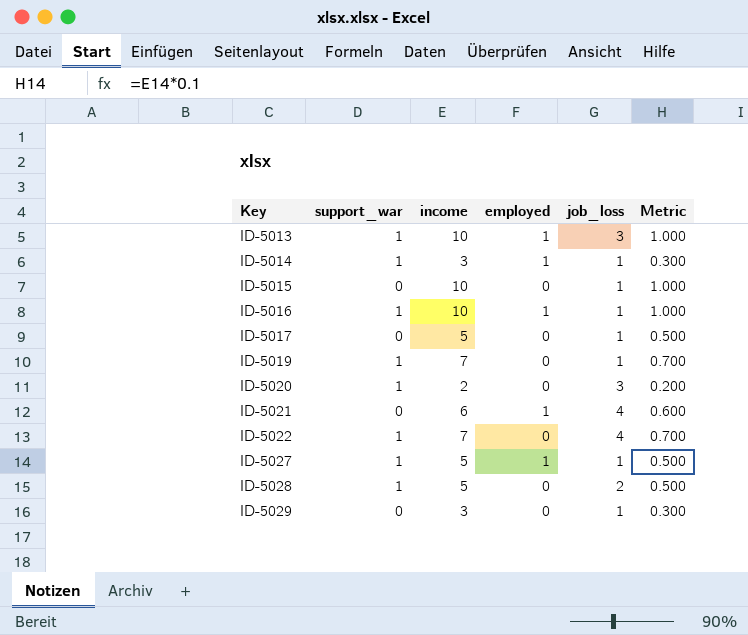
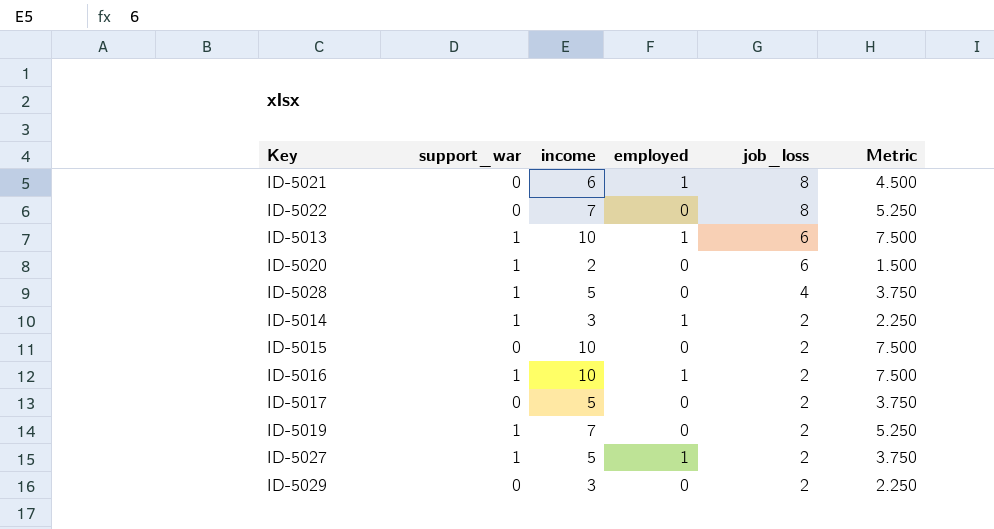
row order: Key ascending -> job_loss descending
column Metric | formula: [income] * 0.1 -> [income] * 0.75
ID-5021 | job_loss: 4 -> 8
ID-5022 | support_war: 1 -> 0
ID-5022 | job_loss: 4 -> 8
ID-5013 | job_loss: 3 -> 6
ID-5020 | job_loss: 3 -> 6
ID-5028 | job_loss: 2 -> 4
ID-5014 | job_loss: 1 -> 2
ID-5015 | job_loss: 1 -> 2
ID-5016 | job_loss: 1 -> 2
ID-5017 | job_loss: 1 -> 2
ID-5019 | job_loss: 1 -> 2
ID-5027 | job_loss: 1 -> 2
ID-5029 | job_loss: 1 -> 2

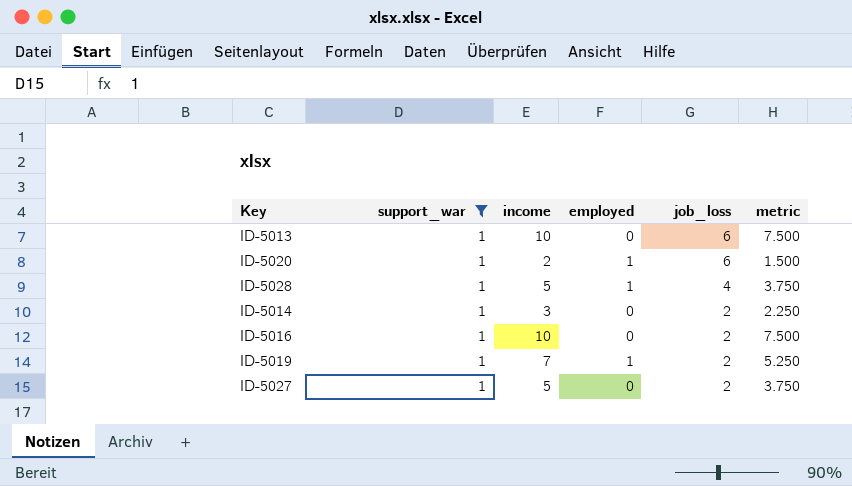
filter: none -> support_war = 1
column name: Metric -> metric
ID-5013 | employed: 1 -> 0
ID-5020 | employed: 0 -> 1
ID-5028 | employed: 0 -> 1
ID-5014 | employed: 1 -> 0
ID-5016 | employed: 1 -> 0
ID-5019 | employed: 0 -> 1
ID-5027 | employed: 1 -> 0

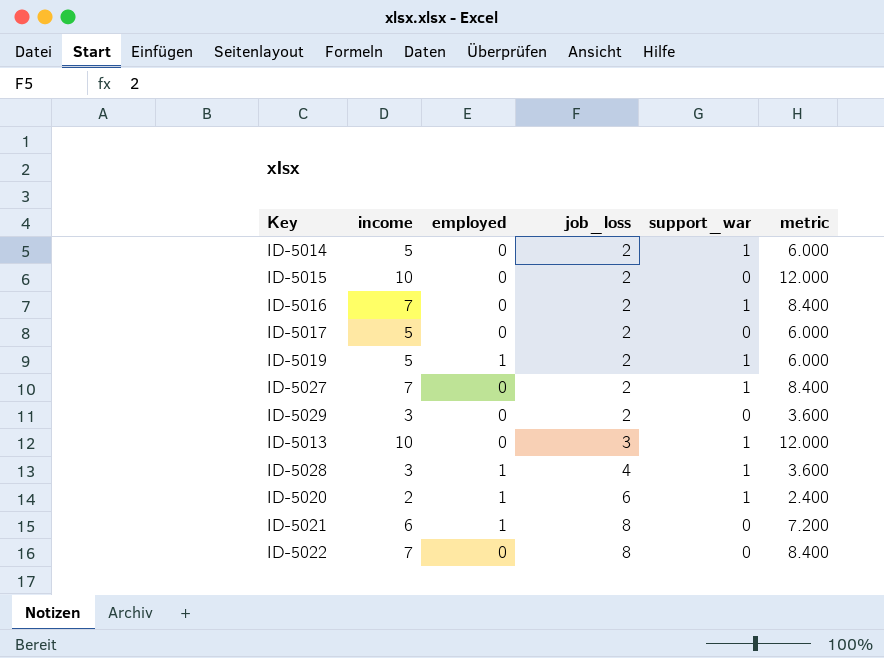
filter: support_war = 1 -> none
row order: job_loss descending -> job_loss ascending
column support_war | position: 2 -> 5
column metric | formula: [income] * 0.75 -> [income] * 1.2
ID-5014 | income: 3 -> 5
ID-5016 | income: 10 -> 7
ID-5019 | income: 7 -> 5
ID-5027 | income: 5 -> 7
ID-5013 | job_loss: 6 -> 3
ID-5028 | income: 5 -> 3

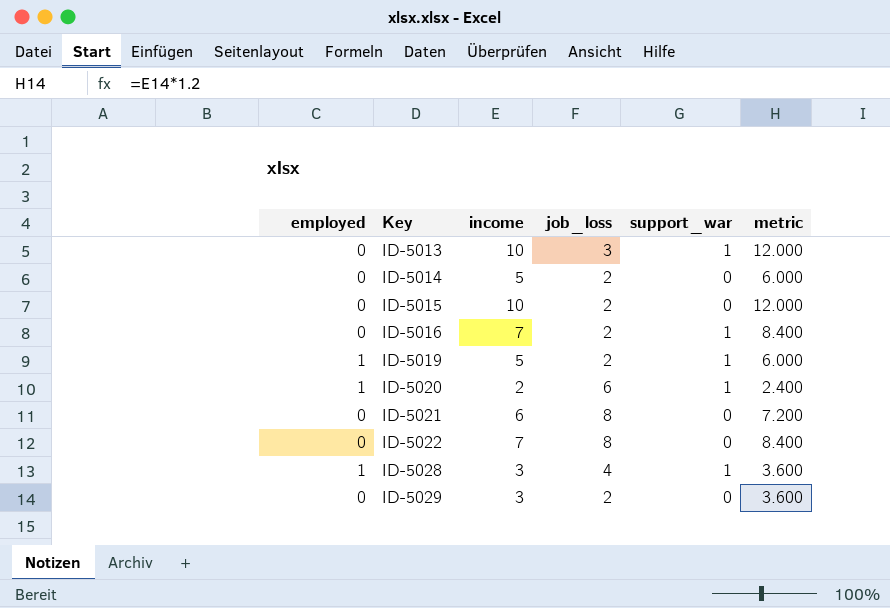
row order: job_loss ascending -> Key ascending
column employed | position: 3 -> 1
row ID-5017: 5 | 0 | 2 | 0 | 6.000 -> none
row ID-5027: 7 | 0 | 2 | 1 | 8.400 -> none
ID-5014 | support_war: 1 -> 0
ID-5021 | employed: 1 -> 0

